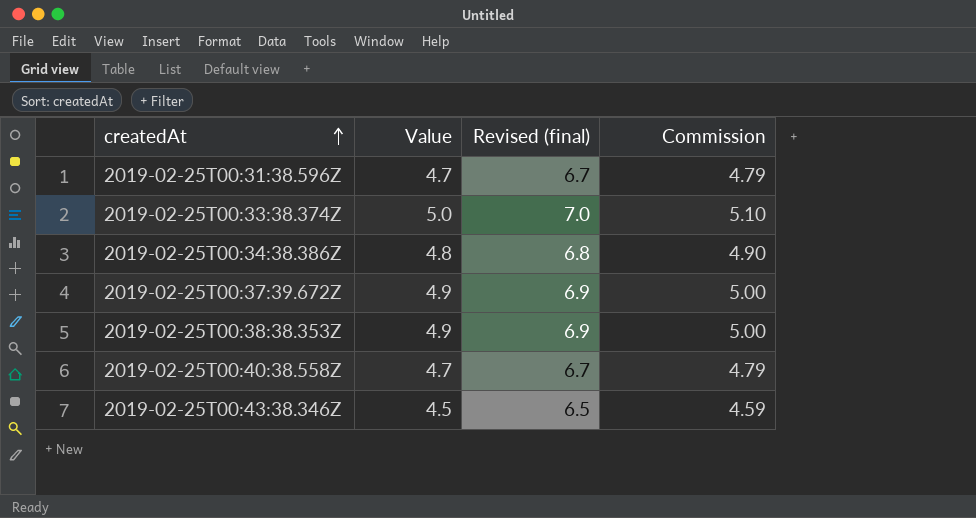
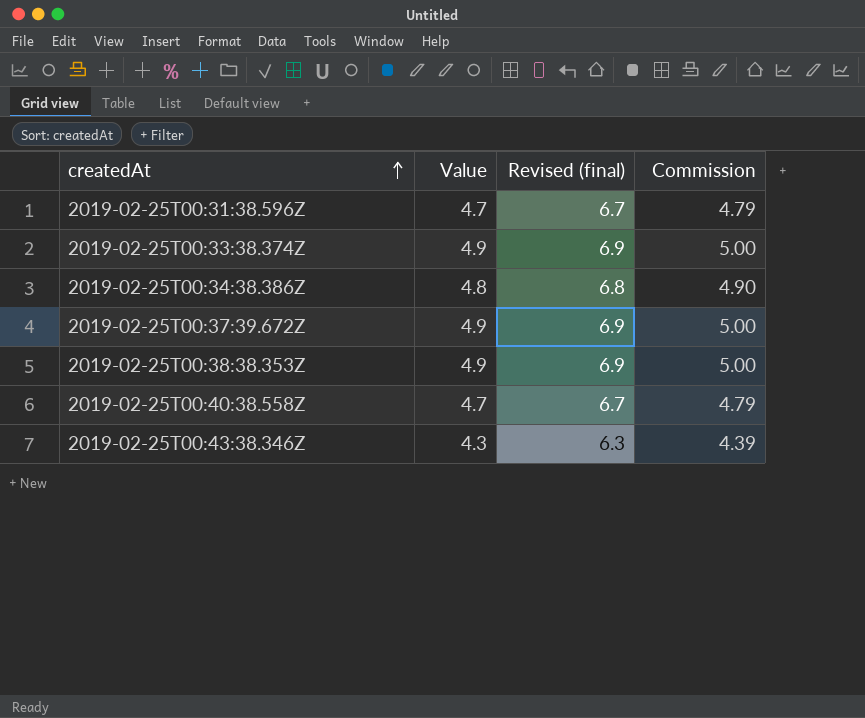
2019-02-25T00:33:38.374Z | Value: 5.0 -> 4.9
2019-02-25T00:33:38.374Z | Revised (final): 7.0 -> 6.9
2019-02-25T00:33:38.374Z | Commission: 5.10 -> 5.00
2019-02-25T00:43:38.346Z | Value: 4.5 -> 4.3
2019-02-25T00:43:38.346Z | Revised (final): 6.5 -> 6.3
2019-02-25T00:43:38.346Z | Commission: 4.59 -> 4.39

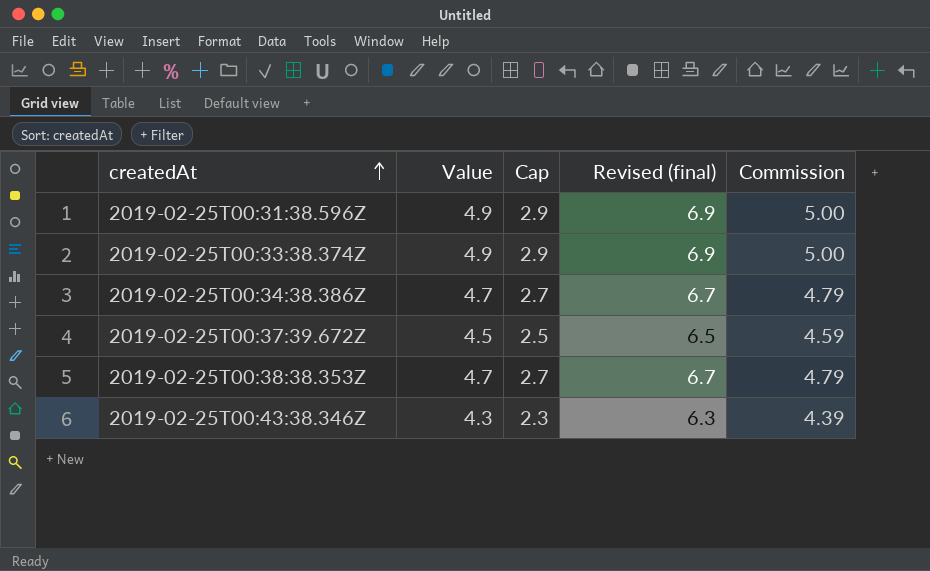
column Cap | formula: none -> [Value] - 2
row 2019-02-25T00:40:38.558Z: 4.7 | 6.7 | 4.79 -> none
2019-02-25T00:31:38.596Z | Value: 4.7 -> 4.9
2019-02-25T00:31:38.596Z | Revised (final): 6.7 -> 6.9
2019-02-25T00:31:38.596Z | Commission: 4.79 -> 5.00
2019-02-25T00:34:38.386Z | Value: 4.8 -> 4.7
2019-02-25T00:34:38.386Z | Revised (final): 6.8 -> 6.7
2019-02-25T00:34:38.386Z | Commission: 4.90 -> 4.79
2019-02-25T00:37:39.672Z | Value: 4.9 -> 4.5
2019-02-25T00:37:39.672Z | Revised (final): 6.9 -> 6.5
2019-02-25T00:37:39.672Z | Commission: 5.00 -> 4.59
2019-02-25T00:38:38.353Z | Value: 4.9 -> 4.7
2019-02-25T00:38:38.353Z | Revised (final): 6.9 -> 6.7
2019-02-25T00:38:38.353Z | Commission: 5.00 -> 4.79

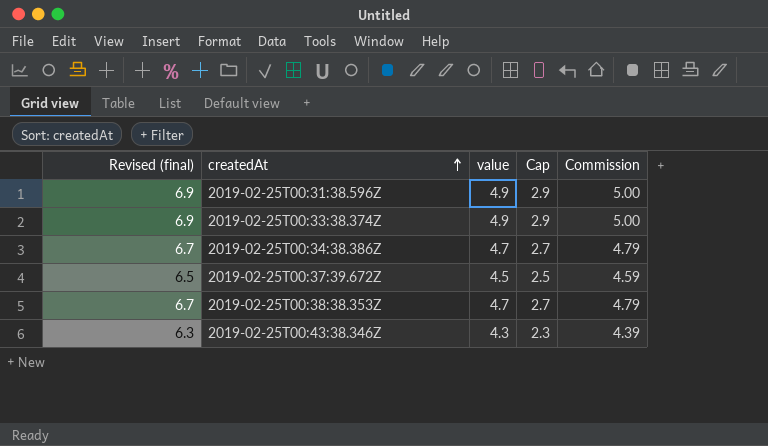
column Revised (final) | position: 4 -> 1
column name: Value -> value

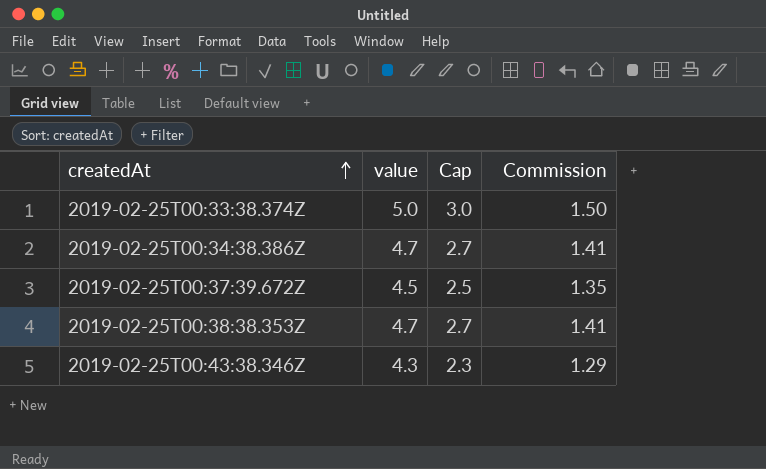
column Revised (final) | formula: [value] + 2 -> none
column Commission | formula: [value] * 1.02 -> [value] * 0.3
row 2019-02-25T00:31:38.596Z: 6.9 | 4.9 | 2.9 | 5.00 -> none
2019-02-25T00:33:38.374Z | value: 4.9 -> 5.0
2019-02-25T00:33:38.374Z | Cap: 2.9 -> 3.0

